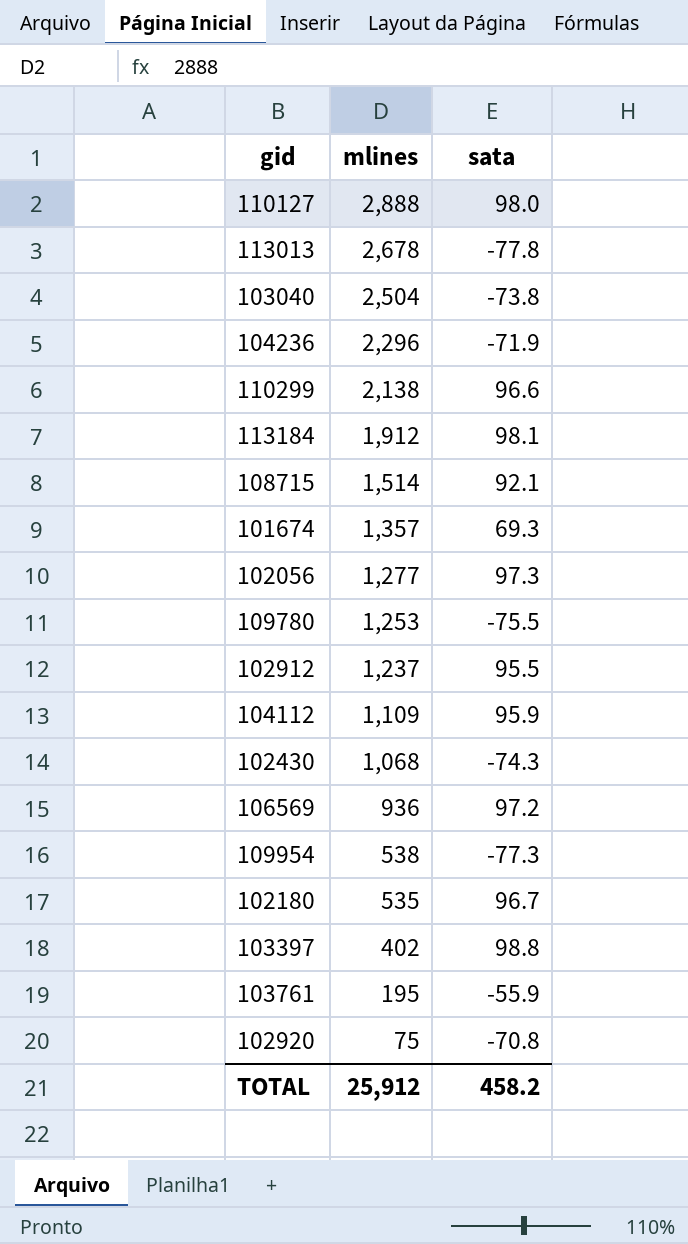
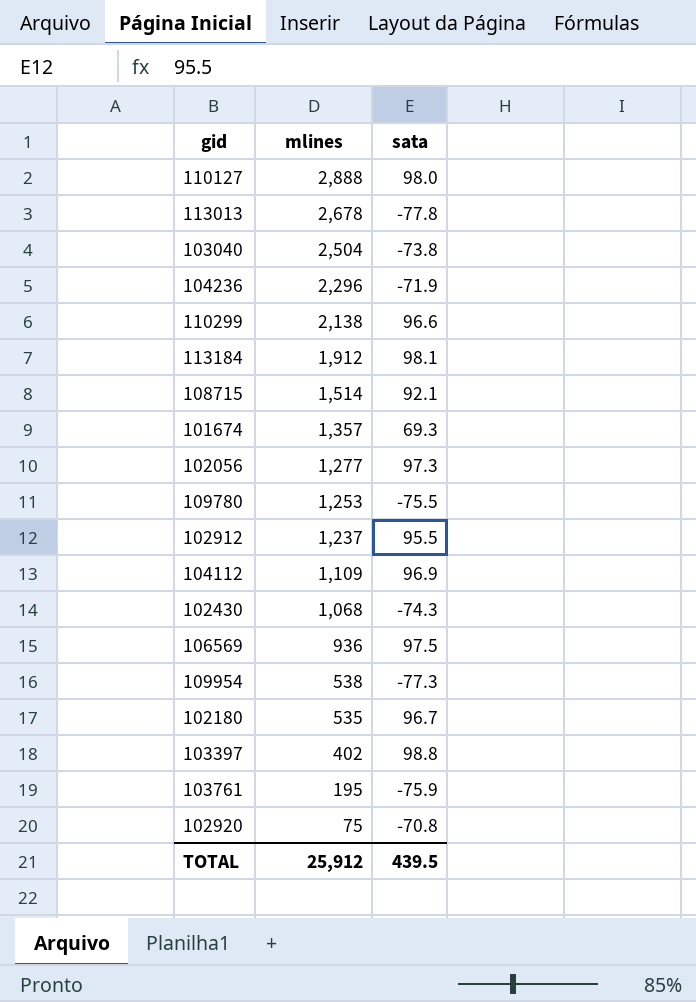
104112 | sata: 95.9 -> 96.9
106569 | sata: 97.2 -> 97.5
103761 | sata: -55.9 -> -75.9
TOTAL | sata: 458.2 -> 439.5

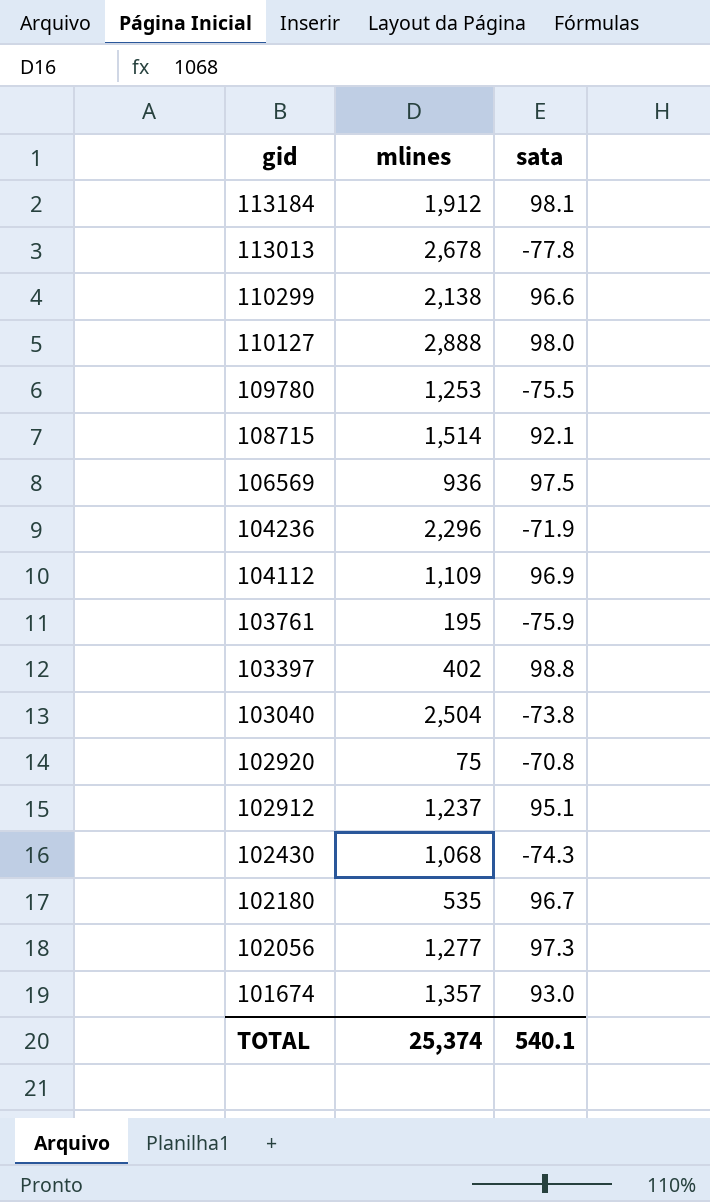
row order: mlines descending -> gid descending
row 109954: 538 | -77.3 -> none
102912 | sata: 95.5 -> 95.1
101674 | sata: 69.3 -> 93.0
TOTAL | mlines: 25,912 -> 25,374
TOTAL | sata: 439.5 -> 540.1

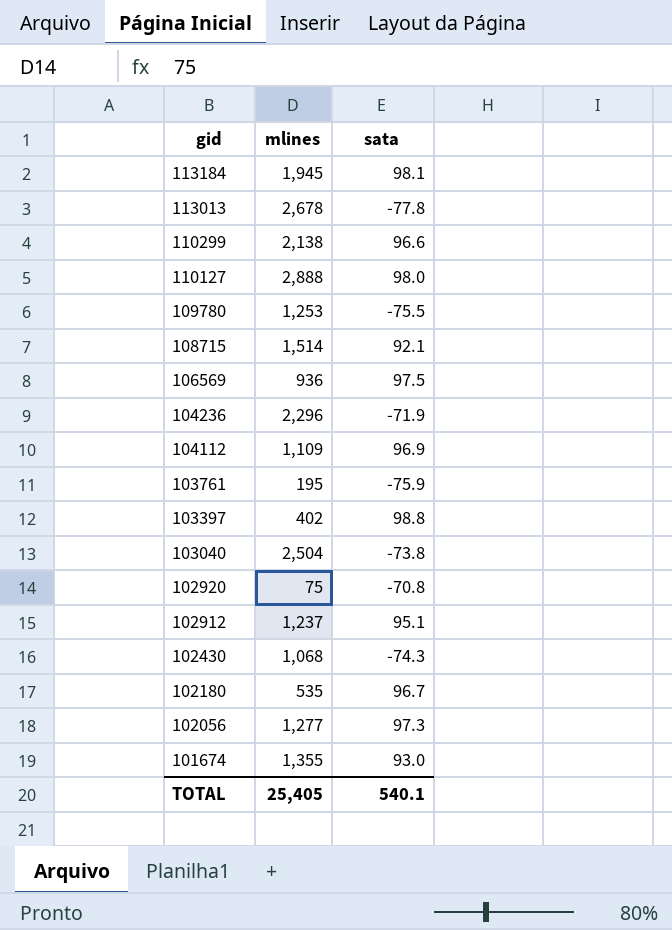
113184 | mlines: 1,912 -> 1,945
101674 | mlines: 1,357 -> 1,355
TOTAL | mlines: 25,374 -> 25,405

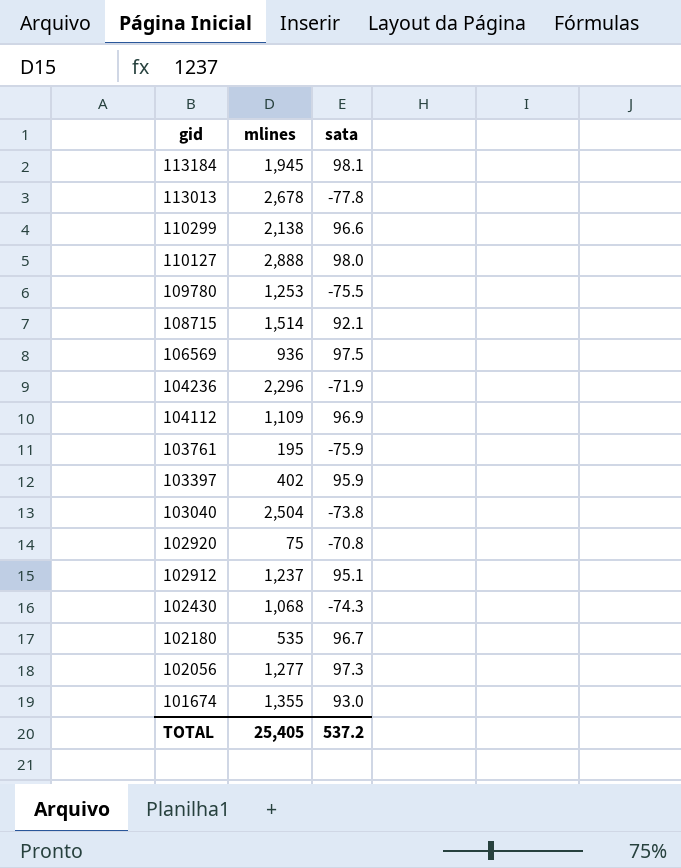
103397 | sata: 98.8 -> 95.9
TOTAL | sata: 540.1 -> 537.2

